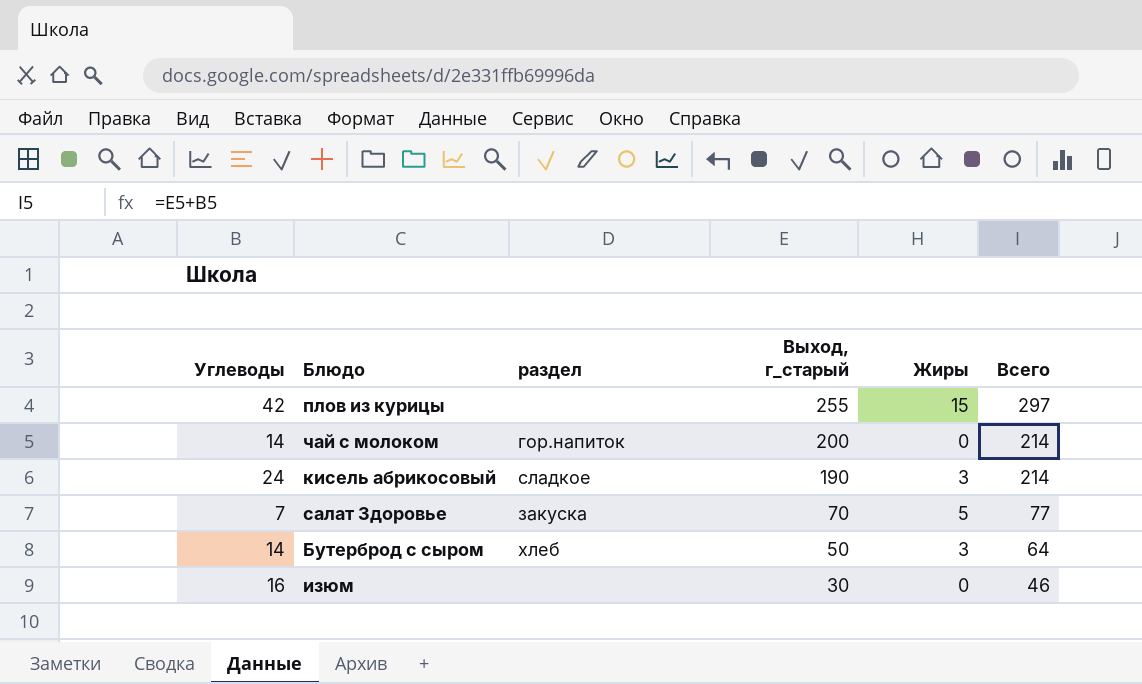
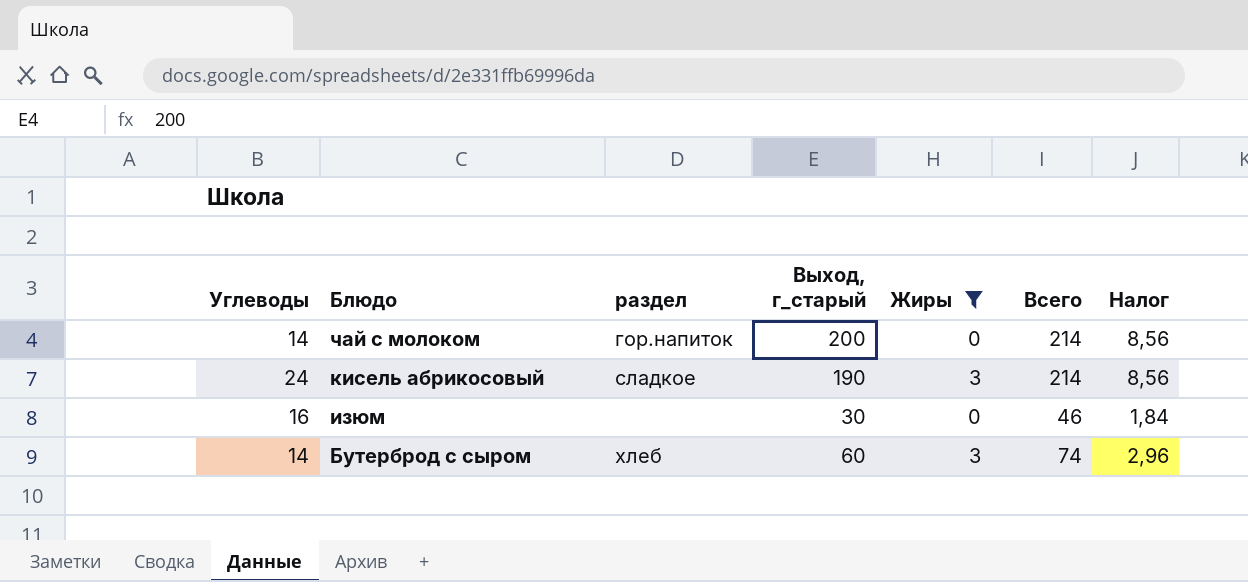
filter: none -> Жиры <= 3
row order: Выход, г_старый descending -> Блюдо descending
column Налог | formula: none -> [Всего] * 0,04
Бутерброд с сыром | Выход, г_старый: 50 -> 60
Бутерброд с сыром | Всего: 64 -> 74

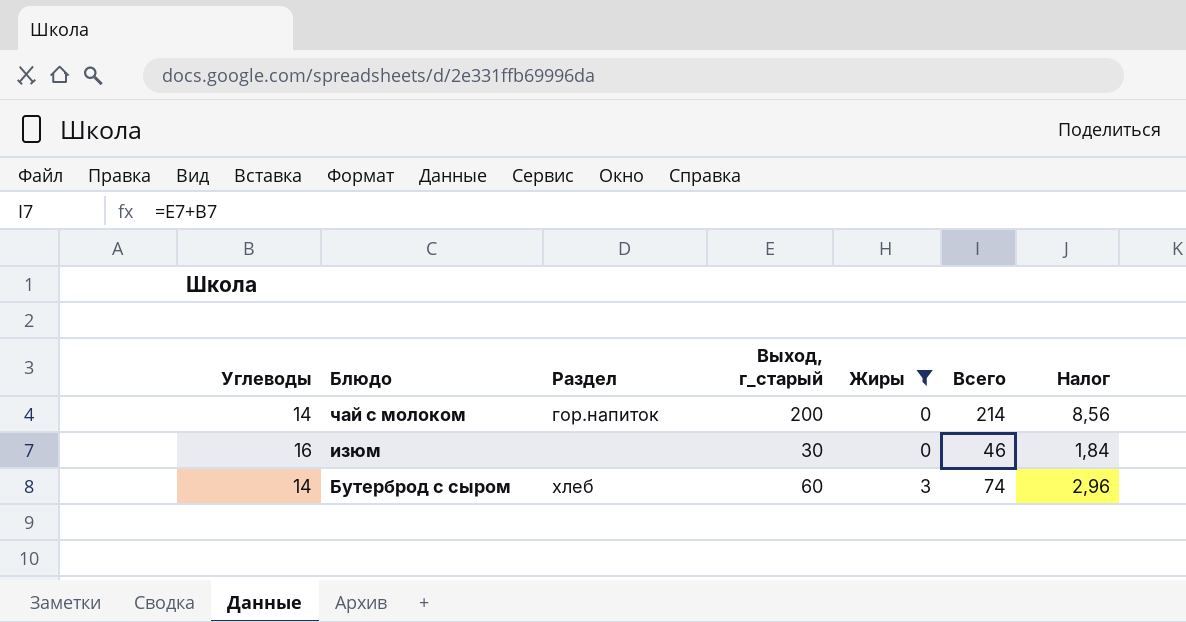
column name: раздел -> Раздел
row кисель абрикосовый: 24 | сладкое | 190 | 3 | 214 | 8,56 -> none

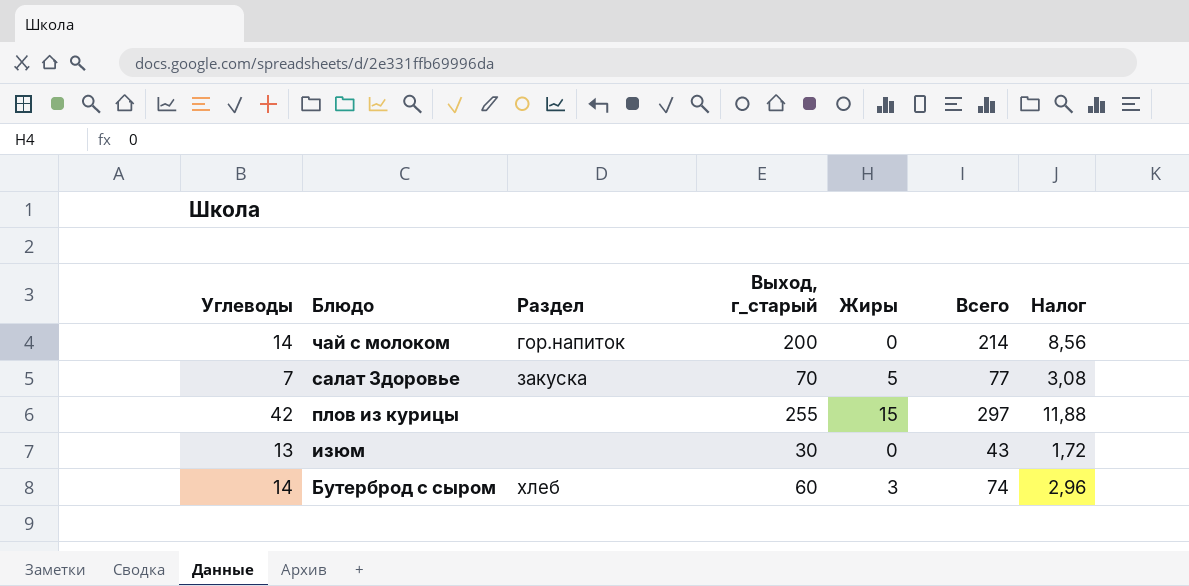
filter: Жиры <= 3 -> none
изюм | Углеводы: 16 -> 13
изюм | Всего: 46 -> 43
изюм | Налог: 1,84 -> 1,72

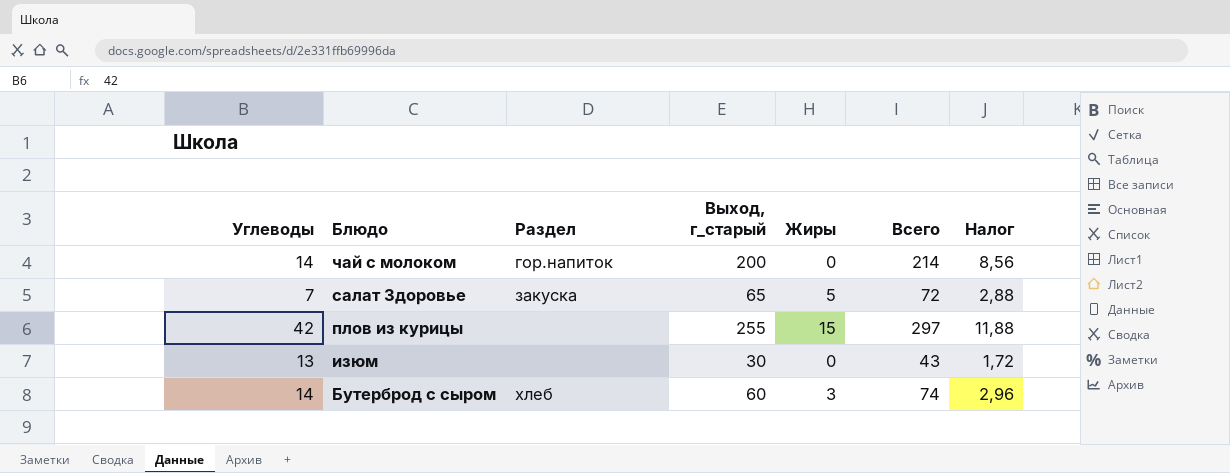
салат Здоровье | Выход, г_старый: 70 -> 65
салат Здоровье | Всего: 77 -> 72
салат Здоровье | Налог: 3,08 -> 2,88

